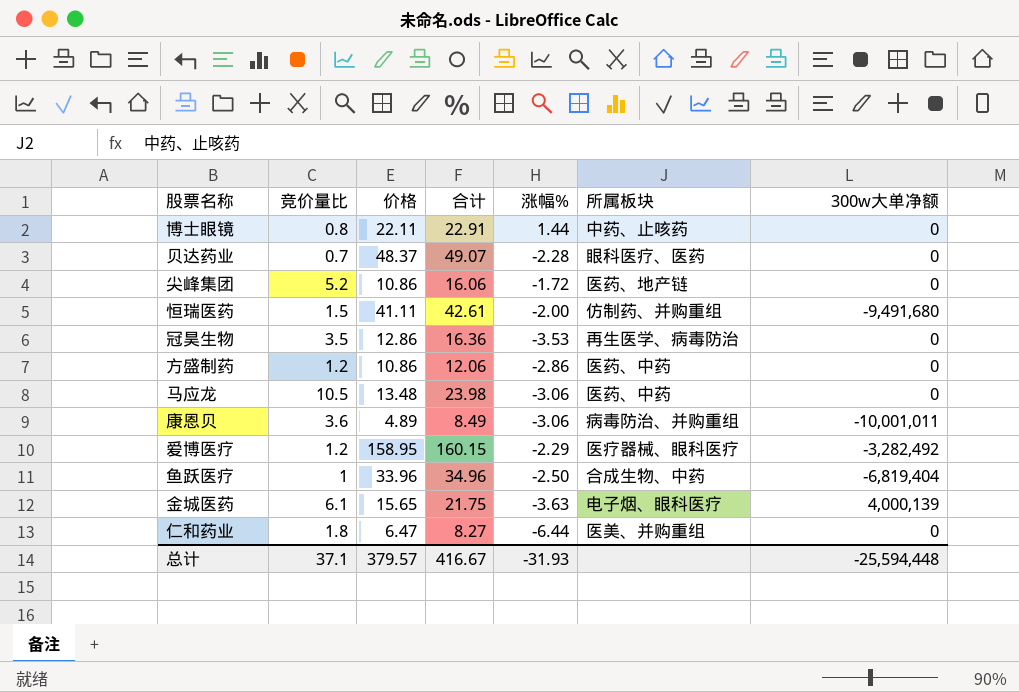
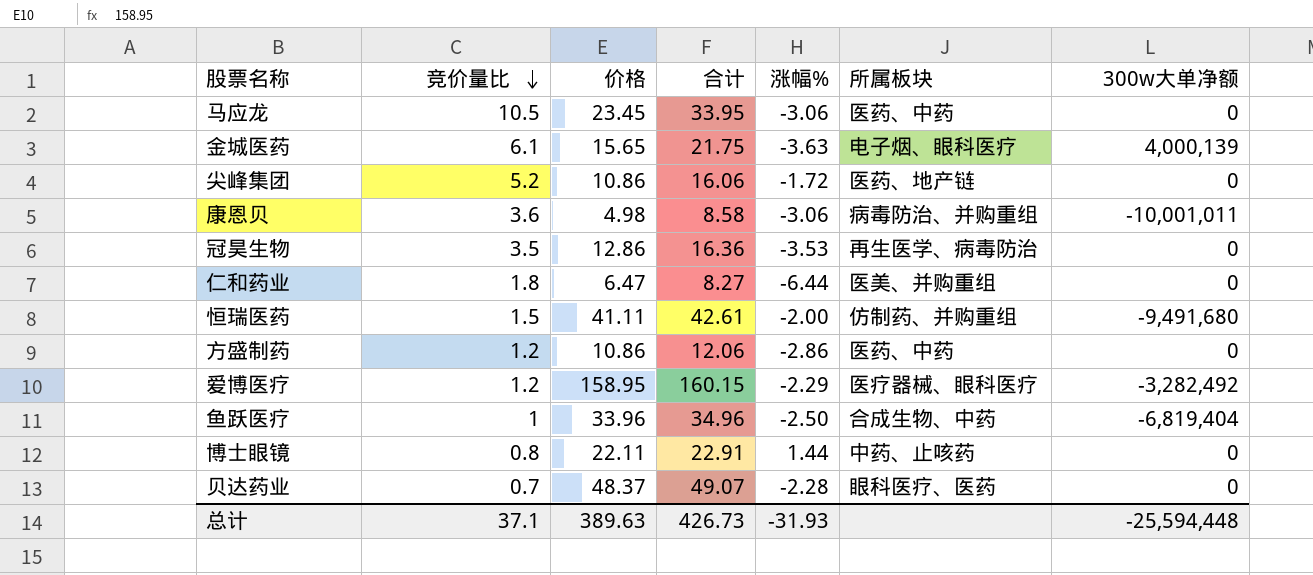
row order: none -> 竞价量比 descending
马应龙 | 价格: 13.48 -> 23.45
马应龙 | 合计: 23.98 -> 33.95
康恩贝 | 价格: 4.89 -> 4.98
康恩贝 | 合计: 8.49 -> 8.58
总计 | 价格: 379.57 -> 389.63
总计 | 合计: 416.67 -> 426.73

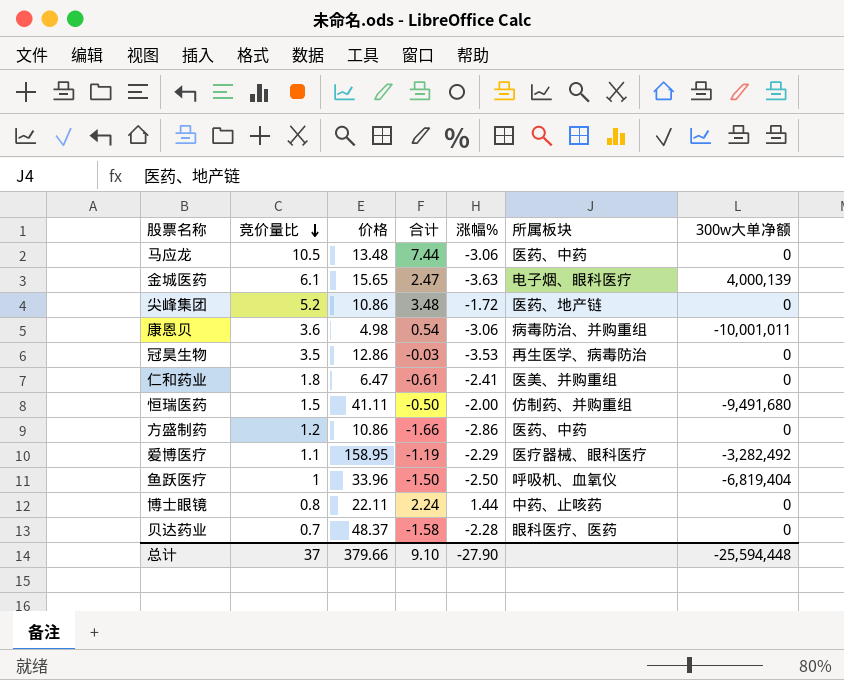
column 合计 | formula: [竞价量比] + [价格] -> [竞价量比] + [涨幅%]
马应龙 | 价格: 23.45 -> 13.48
仁和药业 | 涨幅%: -6.44 -> -2.41
爱博医疗 | 竞价量比: 1.2 -> 1.1
鱼跃医疗 | 所属板块: 合成生物、中药 -> 呼吸机、血氧仪
总计 | 竞价量比: 37.1 -> 37
总计 | 价格: 389.63 -> 379.66
总计 | 合计: 426.73 -> 9.10
总计 | 涨幅%: -31.93 -> -27.90

